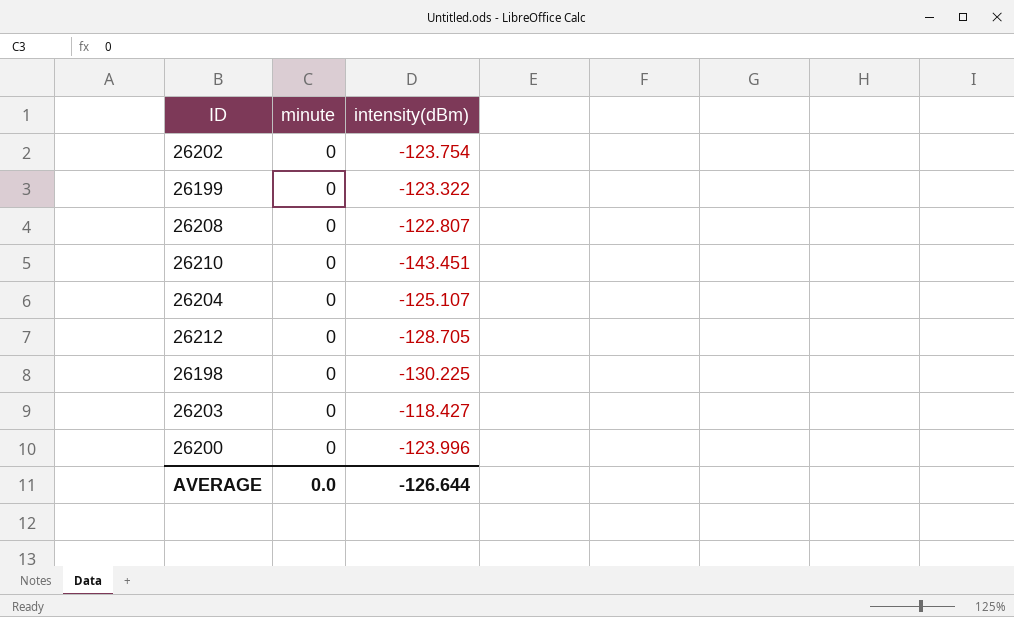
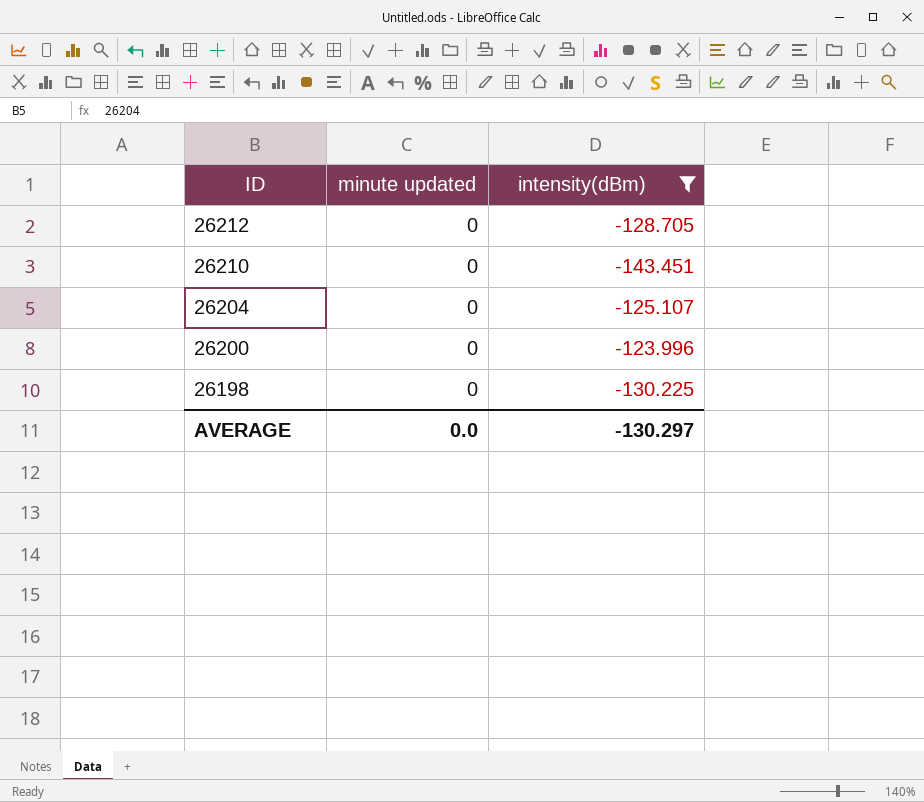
filter: none -> intensity(dBm) <= -123.996
row order: none -> ID descending
column name: minute -> minute updated
AVERAGE | intensity(dBm): -126.644 -> -130.297

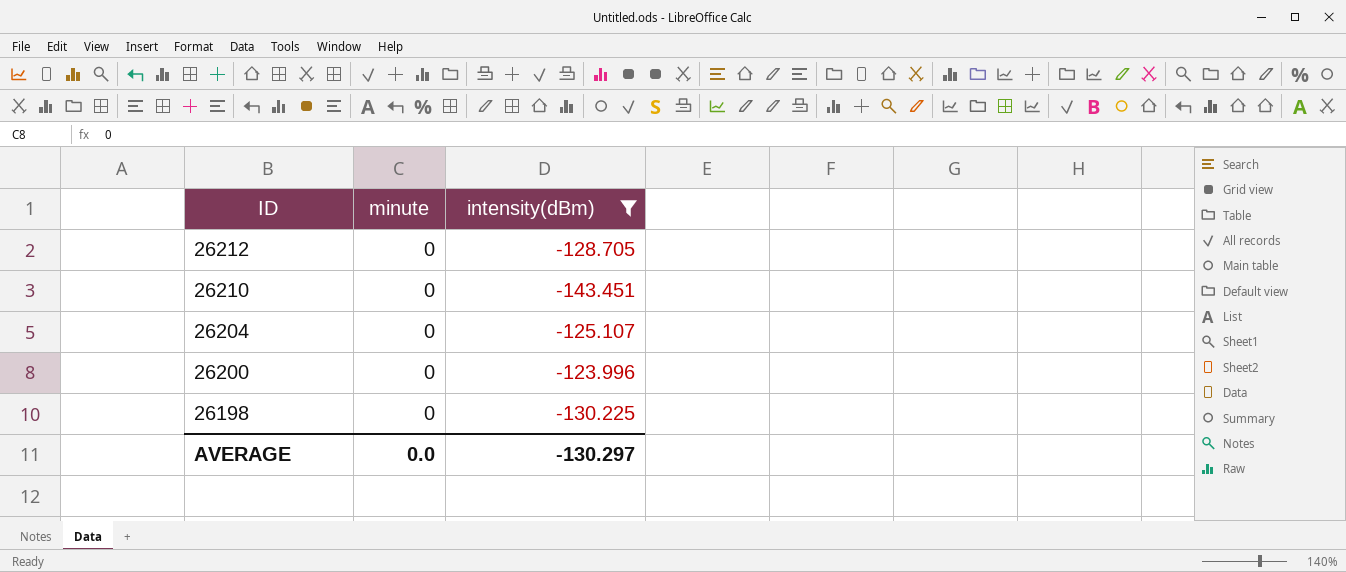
column name: minute updated -> minute

